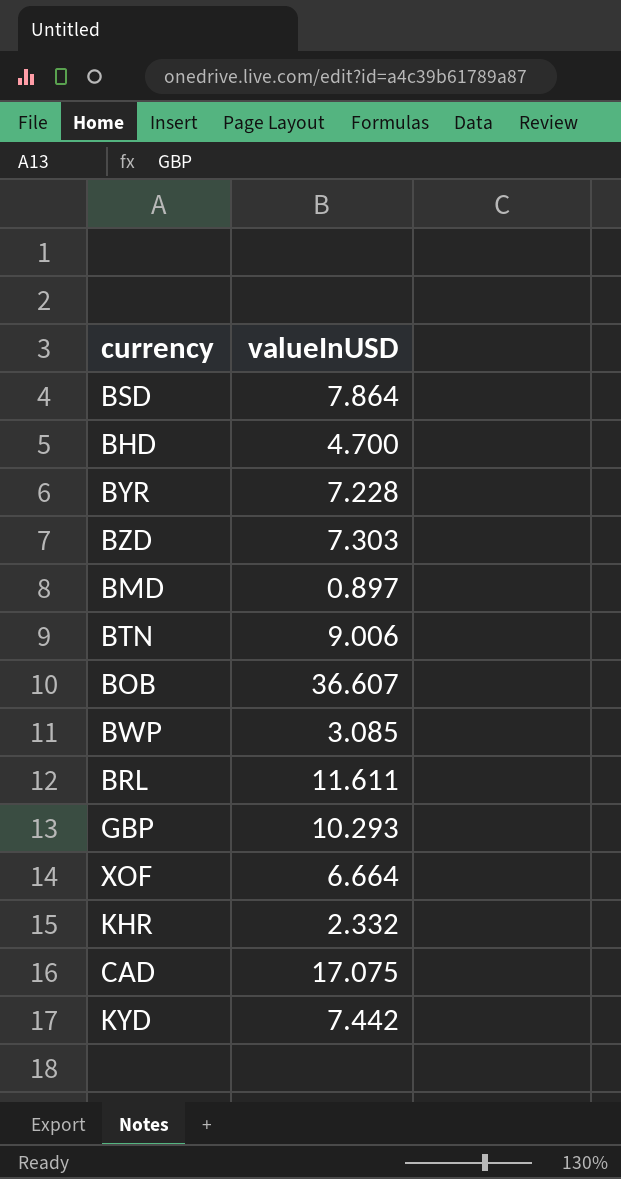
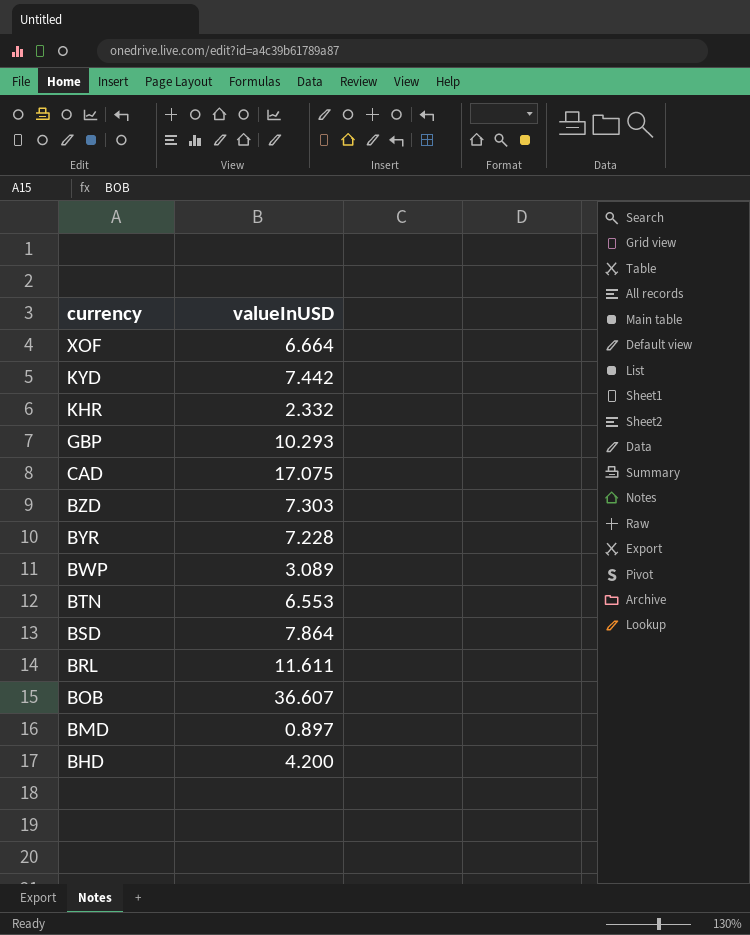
row order: none -> currency descending
BWP | valueInUSD: 3.085 -> 3.089
BTN | valueInUSD: 9.006 -> 6.553
BHD | valueInUSD: 4.700 -> 4.200

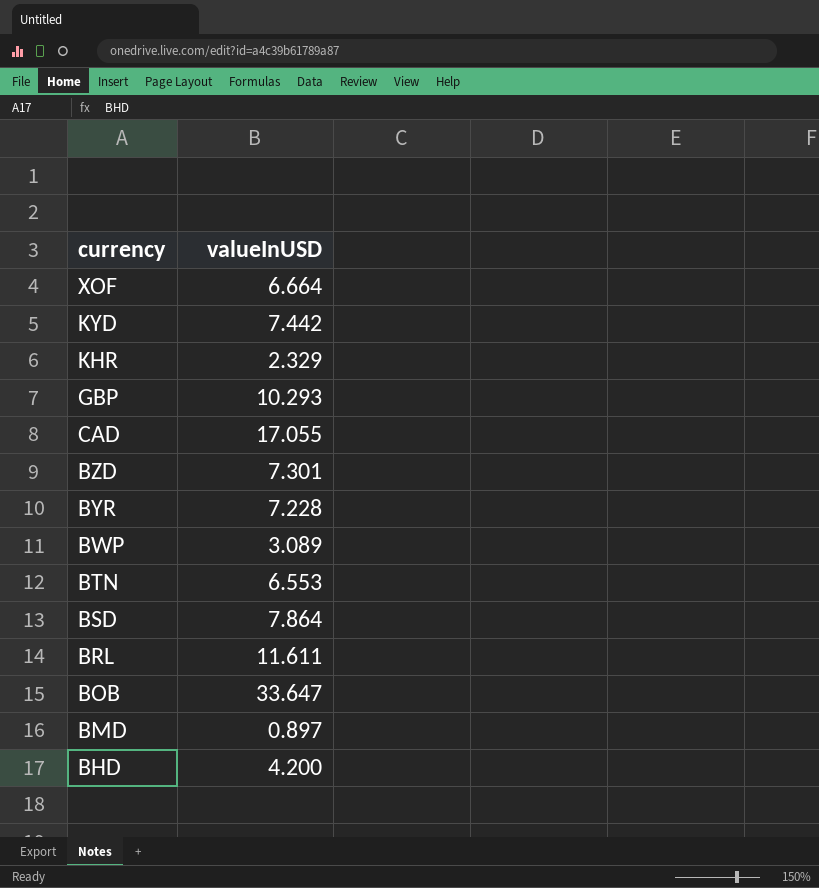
KHR | valueInUSD: 2.332 -> 2.329
CAD | valueInUSD: 17.075 -> 17.055
BZD | valueInUSD: 7.303 -> 7.301
BOB | valueInUSD: 36.607 -> 33.647

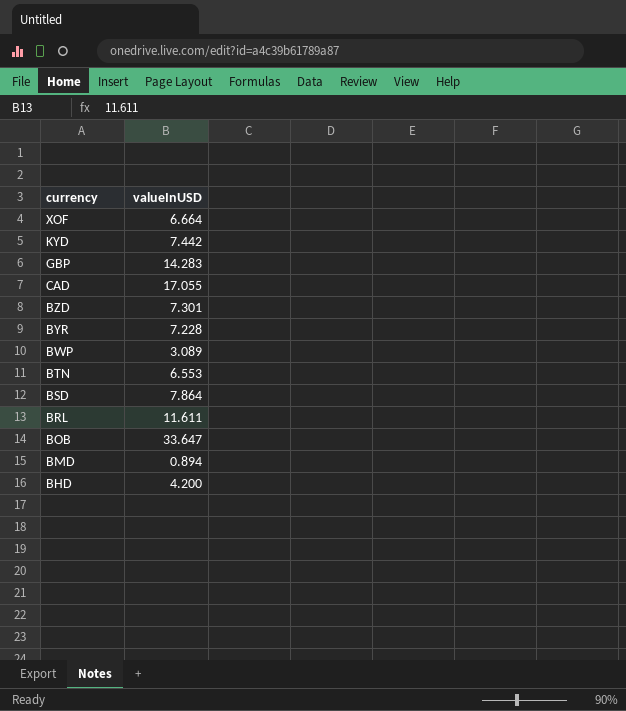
row KHR: 2.329 -> none
GBP | valueInUSD: 10.293 -> 14.283
BMD | valueInUSD: 0.897 -> 0.894

